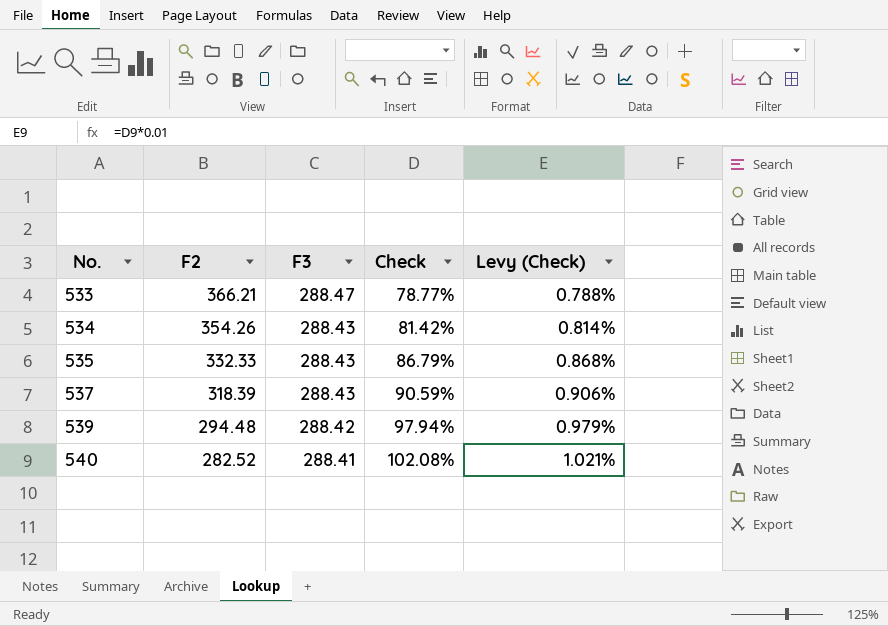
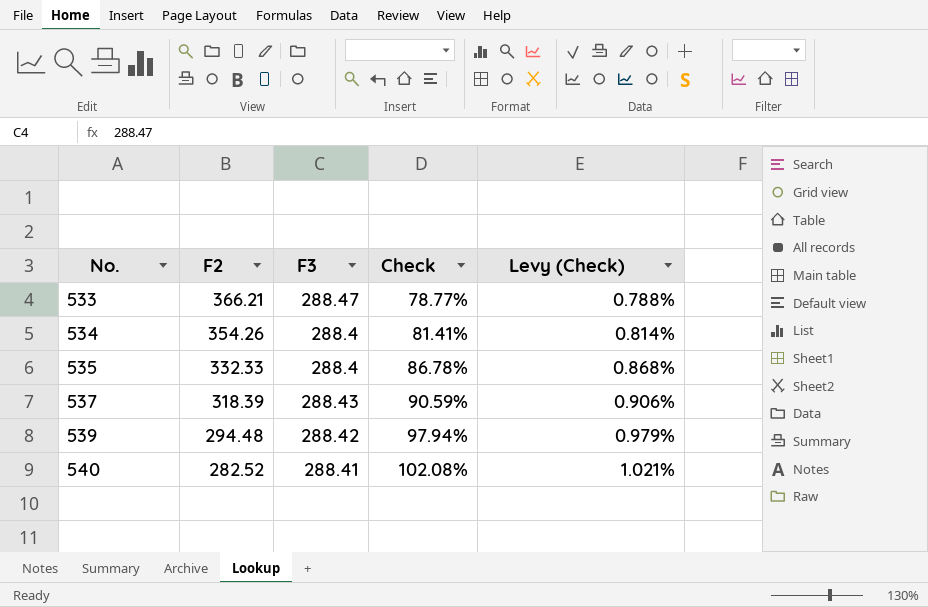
534 | F3: 288.43 -> 288.4
534 | Check: 81.42% -> 81.41%
535 | F3: 288.43 -> 288.4
535 | Check: 86.79% -> 86.78%

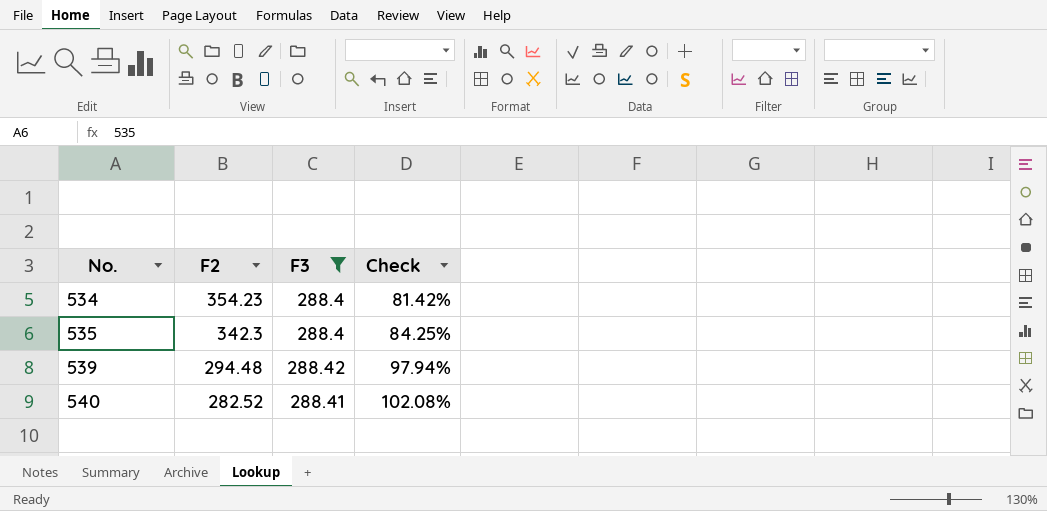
filter: none -> F3 <= 288.42
column Levy (Check) | formula: [Check] * 0.01 -> none
534 | F2: 354.26 -> 354.23
534 | Check: 81.41% -> 81.42%
535 | F2: 332.33 -> 342.3
535 | Check: 86.78% -> 84.25%

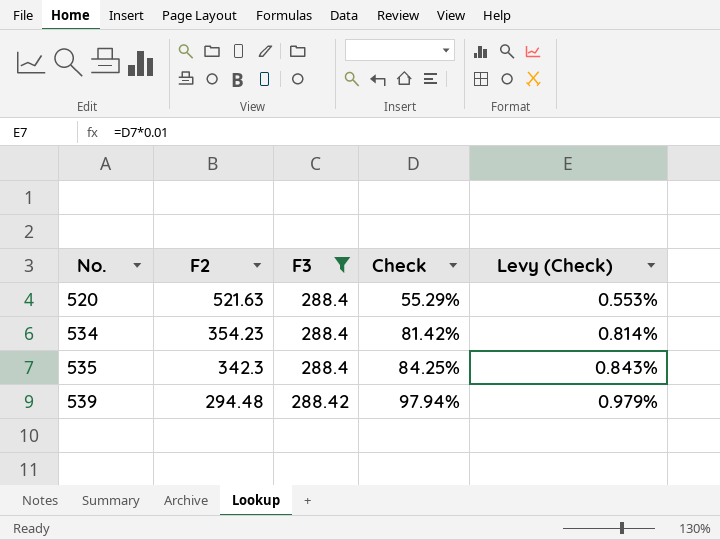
column Levy (Check) | formula: none -> [Check] * 0.01
row 540: 282.52 | 288.41 | 102.08% -> none
row 520: none -> 521.63 | 288.4 | 55.29% | 0.553%

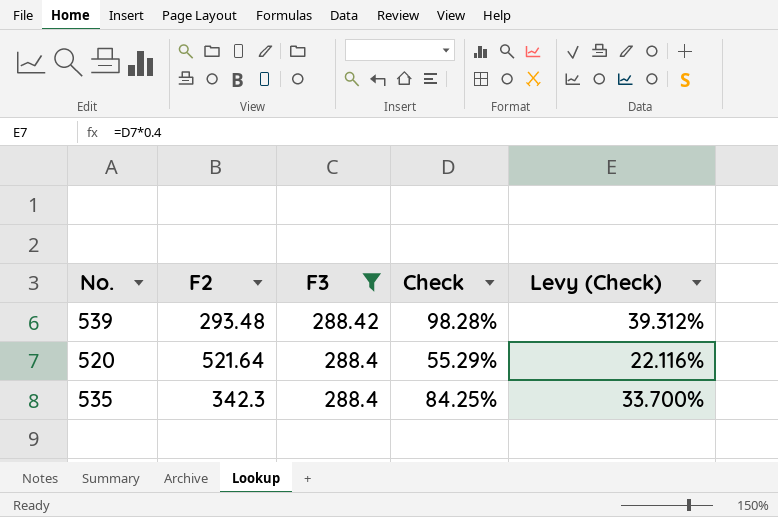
row order: No. ascending -> F3 descending
column Levy (Check) | formula: [Check] * 0.01 -> [Check] * 0.4
row 534: 354.23 | 288.4 | 81.42% | 0.814% -> none
539 | F2: 294.48 -> 293.48
539 | Check: 97.94% -> 98.28%
520 | F2: 521.63 -> 521.64

